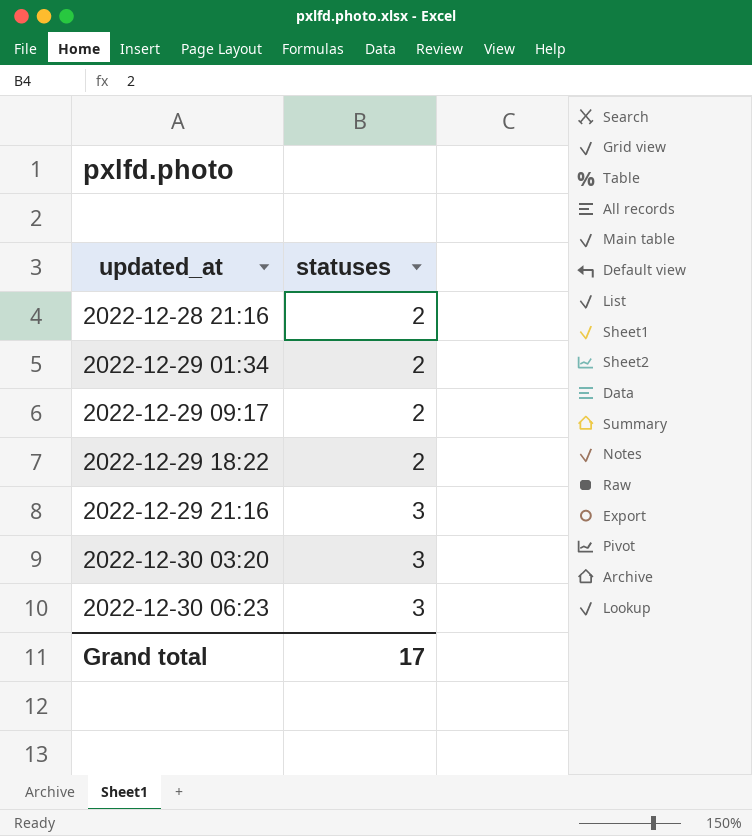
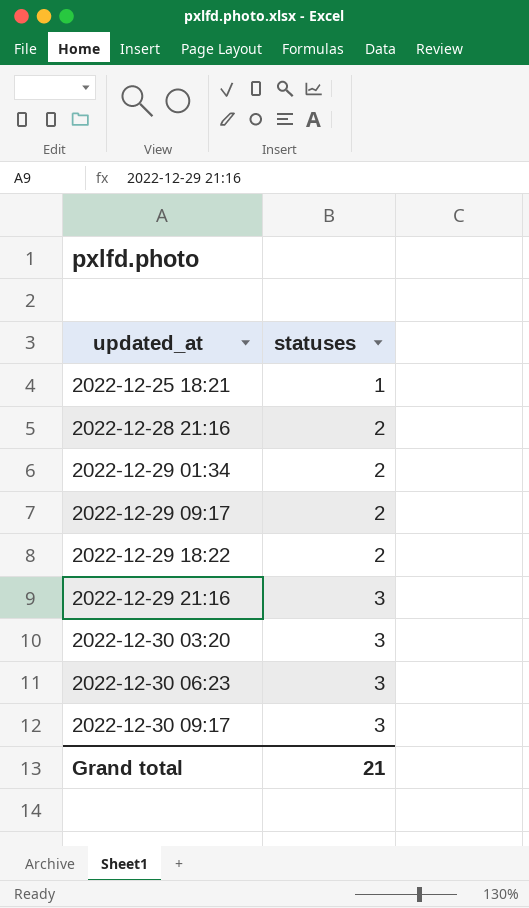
row 2022-12-25 18:21: none -> 1
row 2022-12-30 09:17: none -> 3
Grand total | statuses: 17 -> 21

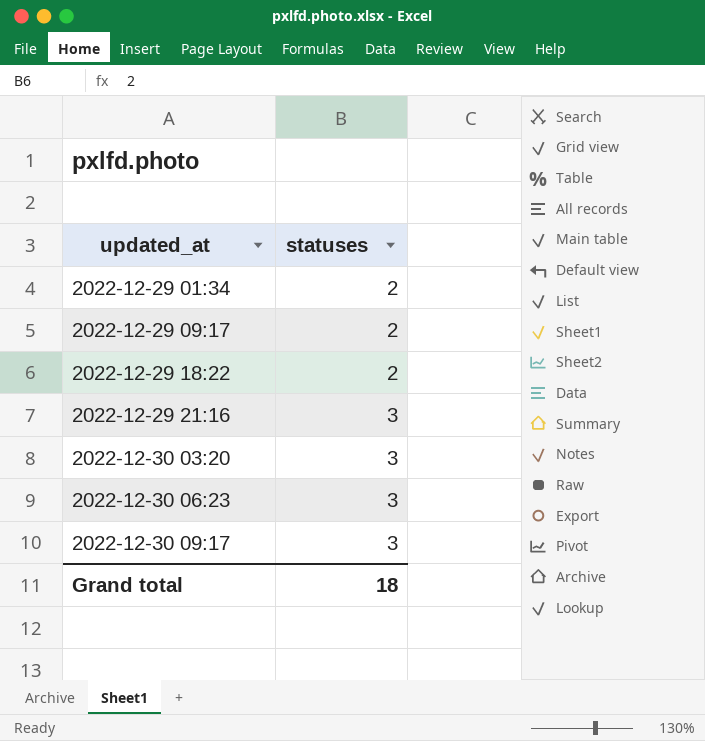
row 2022-12-25 18:21: 1 -> none
row 2022-12-28 21:16: 2 -> none
Grand total | statuses: 21 -> 18

